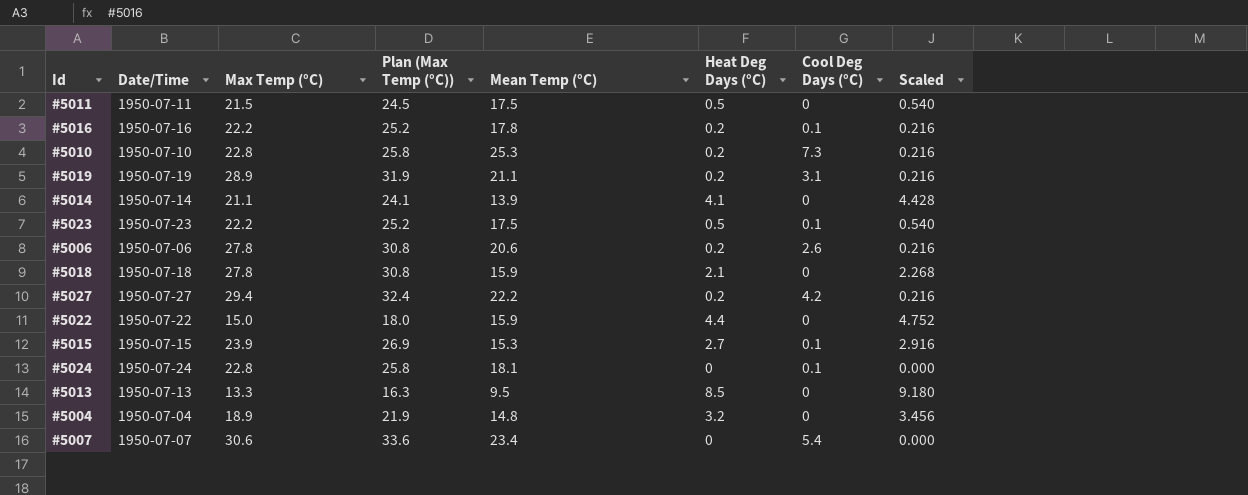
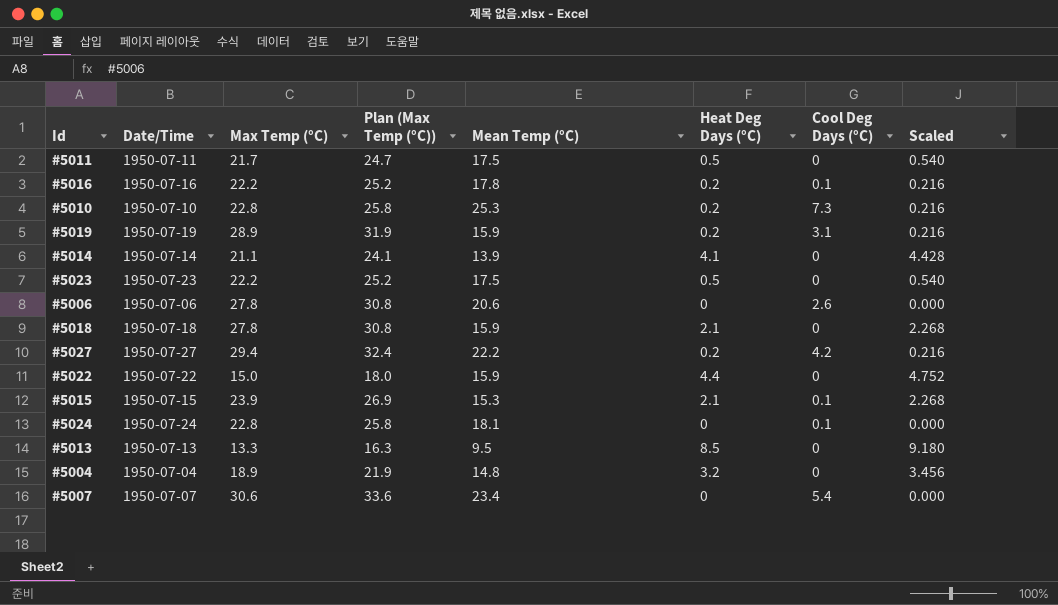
#5011 | Max Temp (°C): 21.5 -> 21.7
#5011 | Plan (Max Temp (°C)): 24.5 -> 24.7
#5019 | Mean Temp (°C): 21.1 -> 15.9
#5023 | Cool Deg Days (°C): 0.1 -> 0
#5006 | Heat Deg Days (°C): 0.2 -> 0
#5006 | Scaled: 0.216 -> 0.000
#5015 | Heat Deg Days (°C): 2.7 -> 2.1
#5015 | Scaled: 2.916 -> 2.268

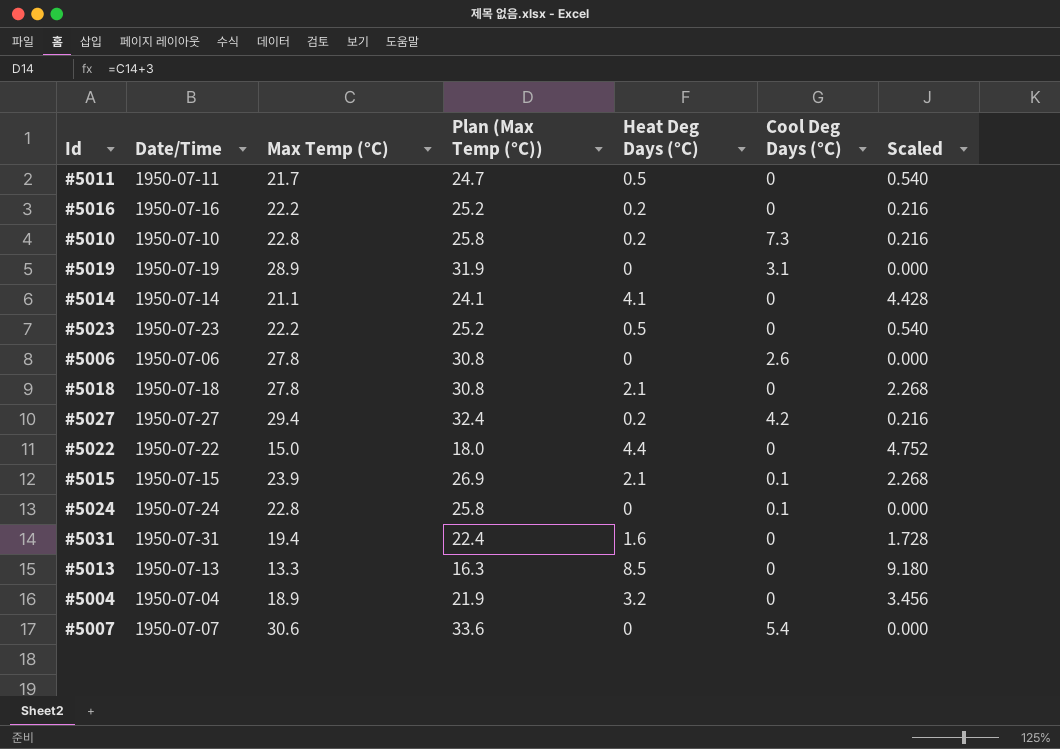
column Mean Temp (°C) | position: 5 -> none
#5016 | Cool Deg Days (°C): 0.1 -> 0
#5019 | Heat Deg Days (°C): 0.2 -> 0
#5019 | Scaled: 0.216 -> 0.000
row #5031: none -> 1950-07-31 | 19.4 | 22.4 | 1.6 | 0 | 1.728

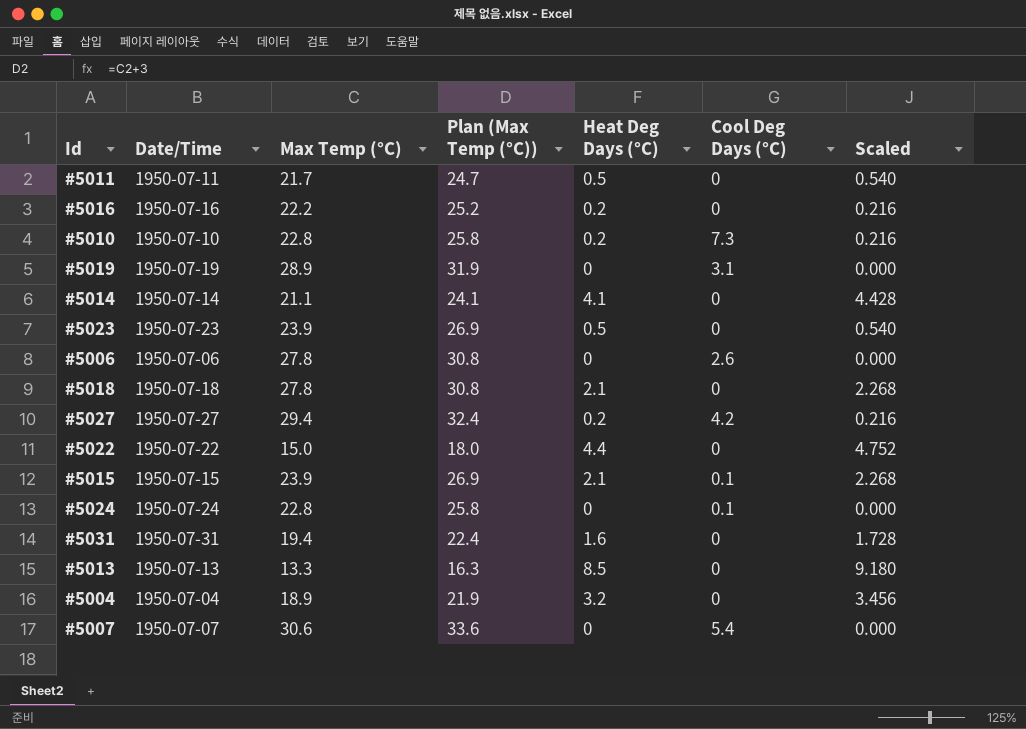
#5023 | Max Temp (°C): 22.2 -> 23.9
#5023 | Plan (Max Temp (°C)): 25.2 -> 26.9

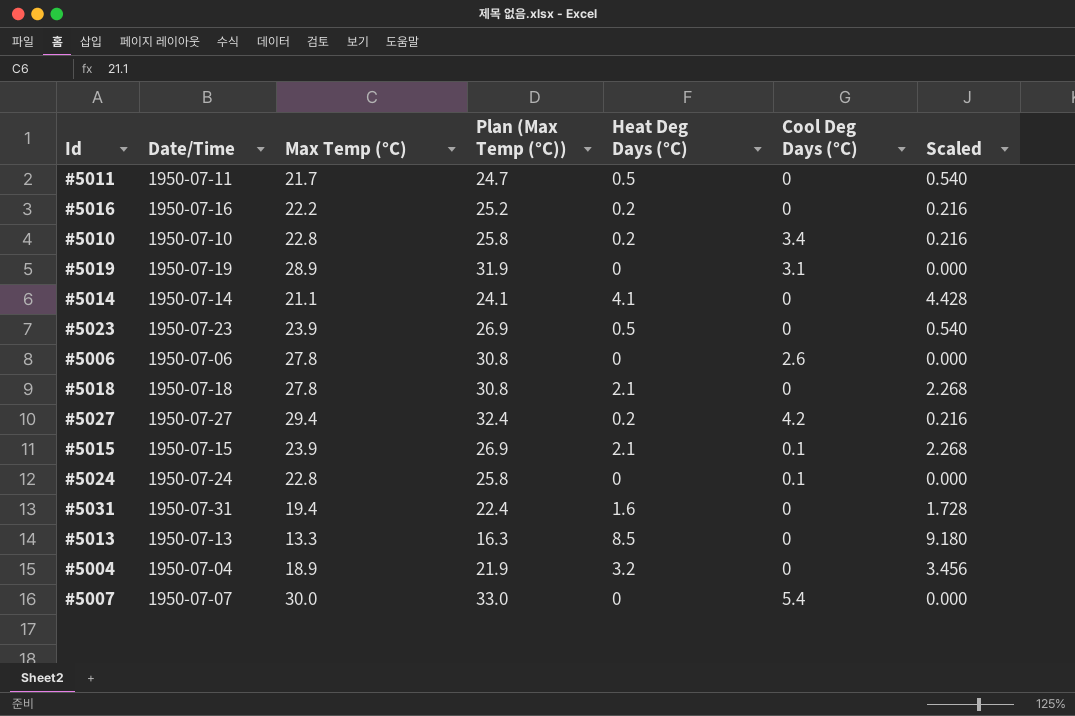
row #5022: 1950-07-22 | 15.0 | 18.0 | 4.4 | 0 | 4.752 -> none
#5010 | Cool Deg Days (°C): 7.3 -> 3.4
#5007 | Max Temp (°C): 30.6 -> 30.0
#5007 | Plan (Max Temp (°C)): 33.6 -> 33.0

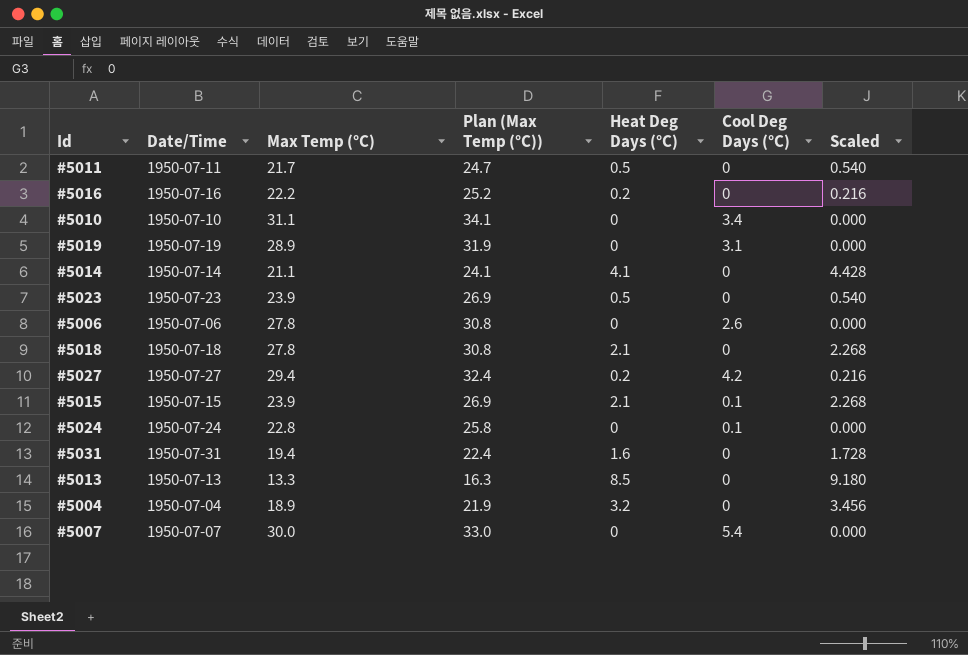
#5010 | Max Temp (°C): 22.8 -> 31.1
#5010 | Plan (Max Temp (°C)): 25.8 -> 34.1
#5010 | Heat Deg Days (°C): 0.2 -> 0
#5010 | Scaled: 0.216 -> 0.000

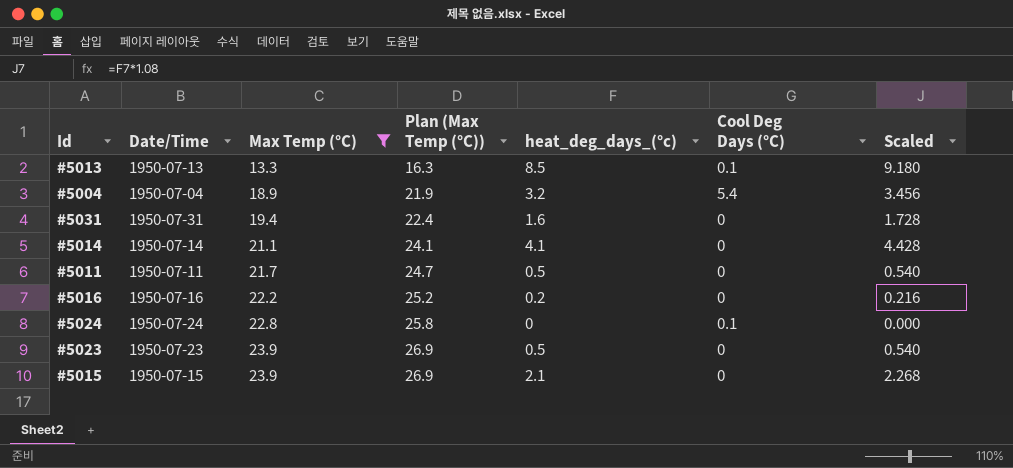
filter: none -> Max Temp (°C) <= 23.9
row order: none -> Max Temp (°C) ascending
column name: Heat Deg Days (°C) -> heat_deg_days_(°c)
#5013 | Cool Deg Days (°C): 0 -> 0.1
#5004 | Cool Deg Days (°C): 0 -> 5.4
#5015 | Cool Deg Days (°C): 0.1 -> 0

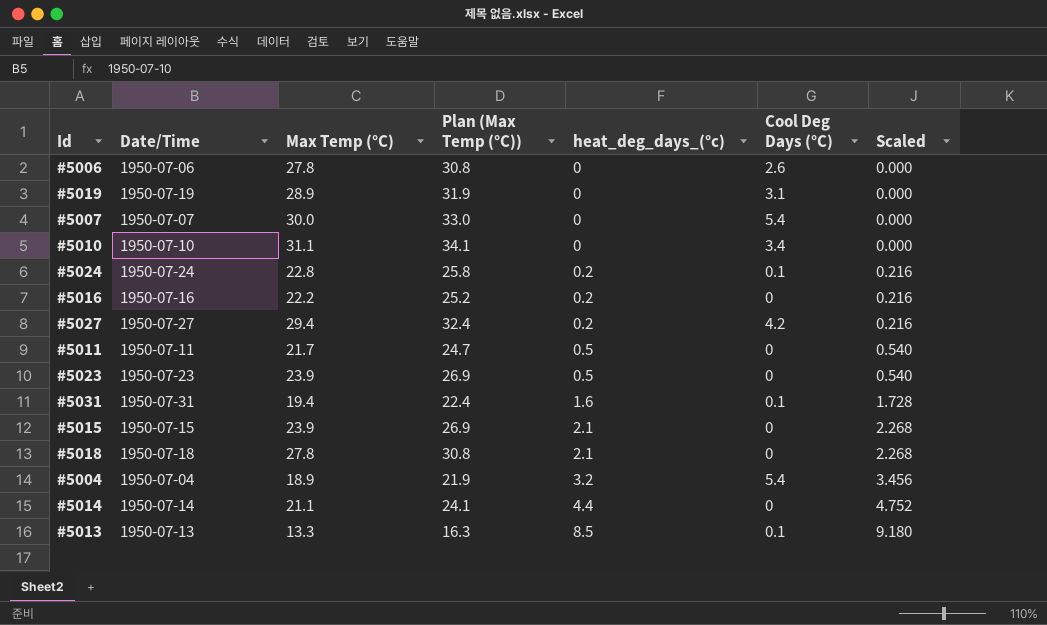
filter: Max Temp (°C) <= 23.9 -> none
row order: Max Temp (°C) ascending -> heat_deg_days_(°c) ascending
#5024 | heat_deg_days_(°c): 0 -> 0.2
#5024 | Scaled: 0.000 -> 0.216
#5031 | Cool Deg Days (°C): 0 -> 0.1
#5014 | heat_deg_days_(°c): 4.1 -> 4.4
#5014 | Scaled: 4.428 -> 4.752

